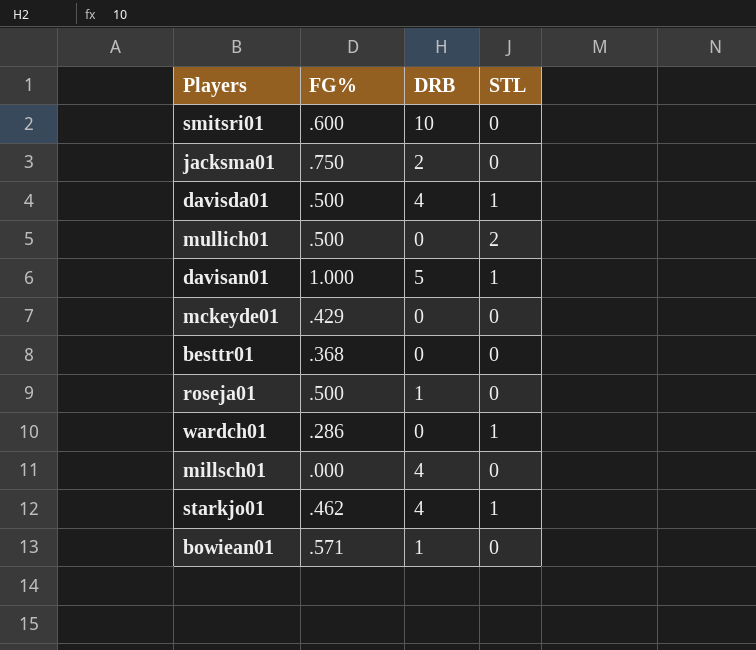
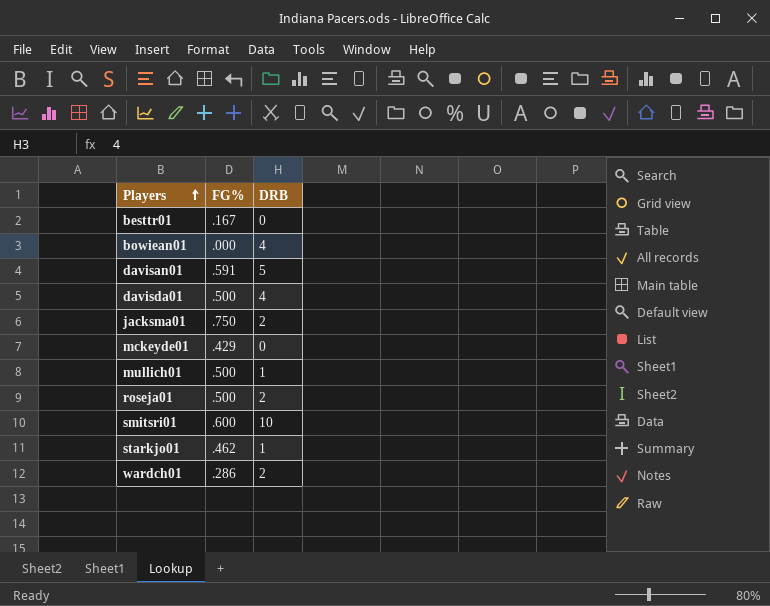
row order: none -> Players ascending
column STL | position: 4 -> none
row millsch01: .000 | 4 | 0 -> none
besttr01 | FG%: .368 -> .167
bowiean01 | FG%: .571 -> .000
bowiean01 | DRB: 1 -> 4
davisan01 | FG%: 1.000 -> .591
mullich01 | DRB: 0 -> 1
roseja01 | DRB: 1 -> 2
starkjo01 | DRB: 4 -> 1
wardch01 | DRB: 0 -> 2

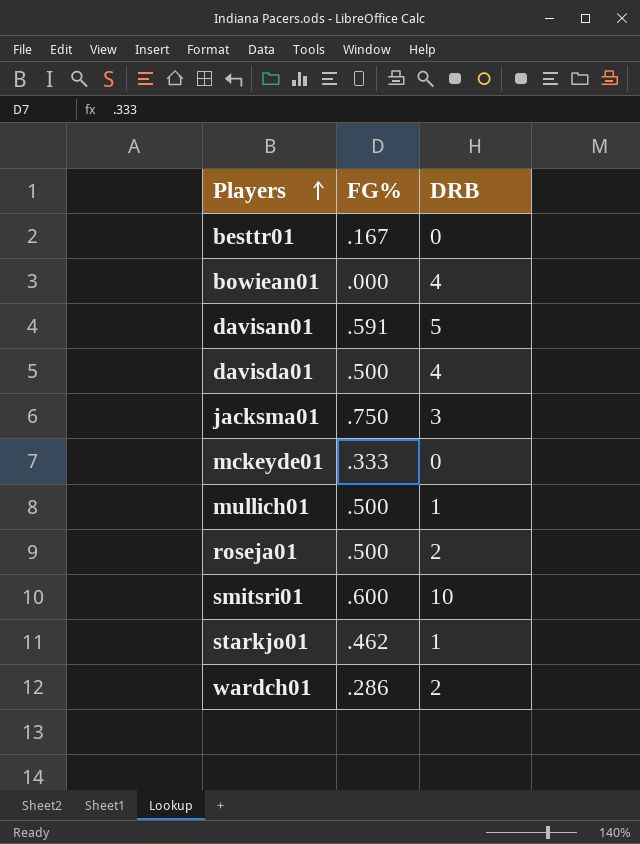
jacksma01 | DRB: 2 -> 3
mckeyde01 | FG%: .429 -> .333

